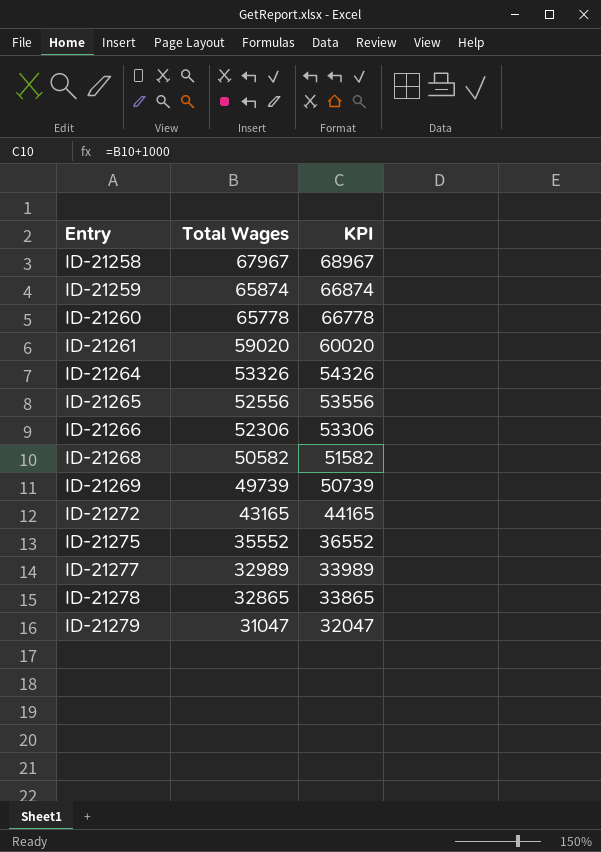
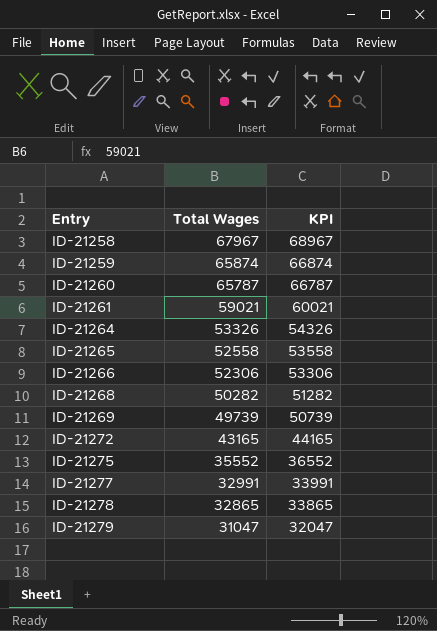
ID-21260 | Total Wages: 65778 -> 65787
ID-21260 | KPI: 66778 -> 66787
ID-21261 | Total Wages: 59020 -> 59021
ID-21261 | KPI: 60020 -> 60021
ID-21265 | Total Wages: 52556 -> 52558
ID-21265 | KPI: 53556 -> 53558
ID-21268 | Total Wages: 50582 -> 50282
ID-21268 | KPI: 51582 -> 51282
ID-21277 | Total Wages: 32989 -> 32991
ID-21277 | KPI: 33989 -> 33991

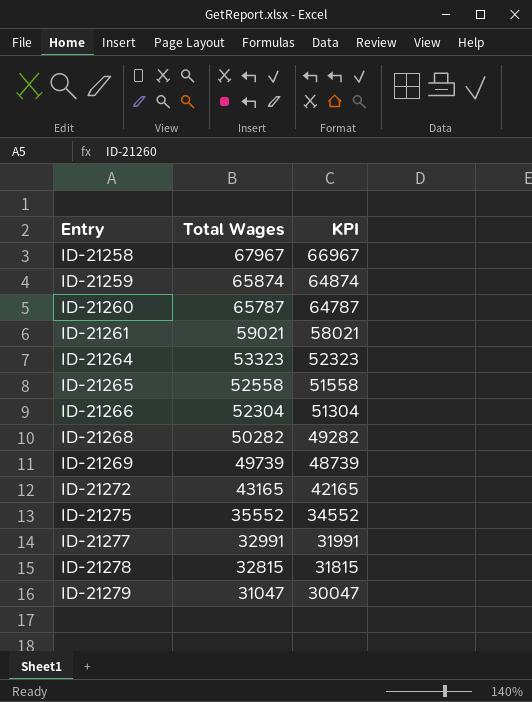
column KPI | formula: [Total Wages] + 1000 -> [Total Wages] - 1000
ID-21264 | Total Wages: 53326 -> 53323
ID-21266 | Total Wages: 52306 -> 52304
ID-21278 | Total Wages: 32865 -> 32815

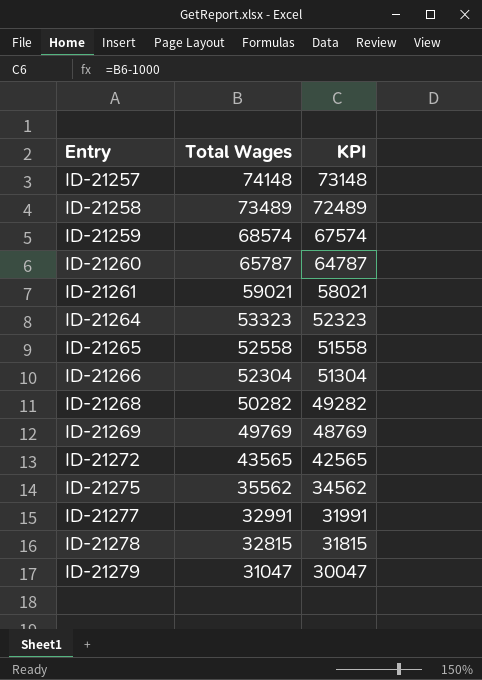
row ID-21257: none -> 74148 | 73148
ID-21258 | Total Wages: 67967 -> 73489
ID-21258 | KPI: 66967 -> 72489
ID-21259 | Total Wages: 65874 -> 68574
ID-21259 | KPI: 64874 -> 67574
ID-21269 | Total Wages: 49739 -> 49769
ID-21269 | KPI: 48739 -> 48769
ID-21272 | Total Wages: 43165 -> 43565
ID-21272 | KPI: 42165 -> 42565
ID-21275 | Total Wages: 35552 -> 35562
ID-21275 | KPI: 34552 -> 34562

